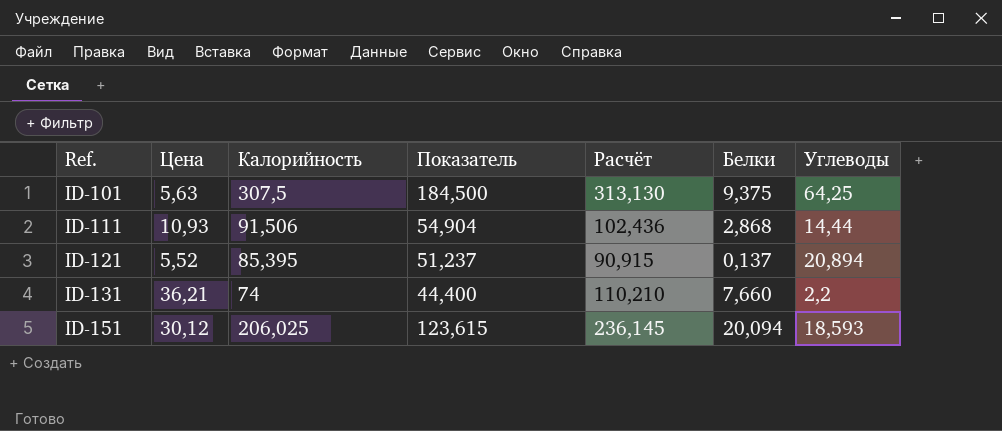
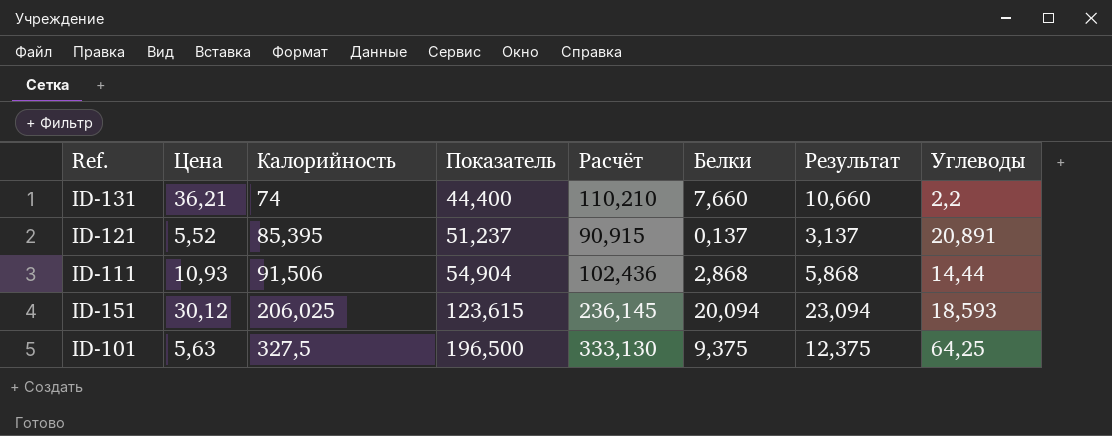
row order: Ref. ascending -> Калорийность ascending
column Результат | formula: none -> [Белки] + 3
ID-121 | Углеводы: 20,894 -> 20,891
ID-101 | Калорийность: 307,5 -> 327,5
ID-101 | Показатель: 184,500 -> 196,500
ID-101 | Расчёт: 313,130 -> 333,130

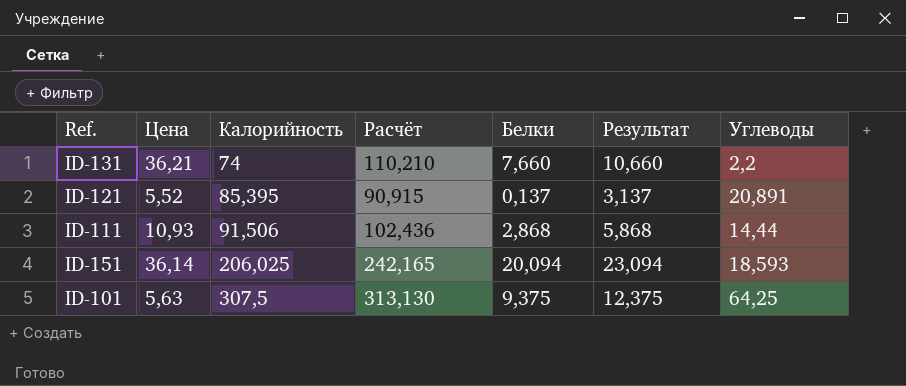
column Показатель | formula: [Калорийность] * 0,6 -> none
ID-151 | Цена: 30,12 -> 36,14
ID-151 | Расчёт: 236,145 -> 242,165
ID-101 | Калорийность: 327,5 -> 307,5
ID-101 | Расчёт: 333,130 -> 313,130

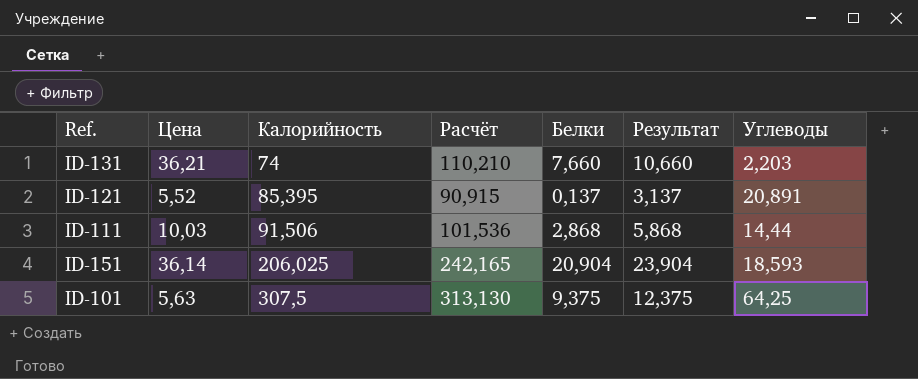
ID-131 | Углеводы: 2,2 -> 2,203
ID-111 | Цена: 10,93 -> 10,03
ID-111 | Расчёт: 102,436 -> 101,536
ID-151 | Белки: 20,094 -> 20,904
ID-151 | Результат: 23,094 -> 23,904

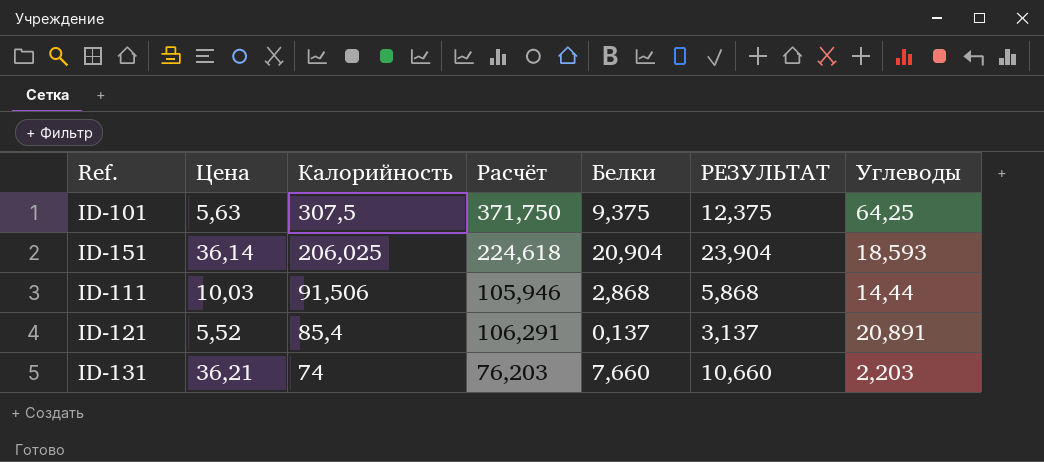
row order: Калорийность ascending -> Калорийность descending
column Расчёт | formula: [Цена] + [Калорийность] -> [Калорийность] + [Углеводы]
column name: Результат -> РЕЗУЛЬТАТ
ID-121 | Калорийность: 85,395 -> 85,4

